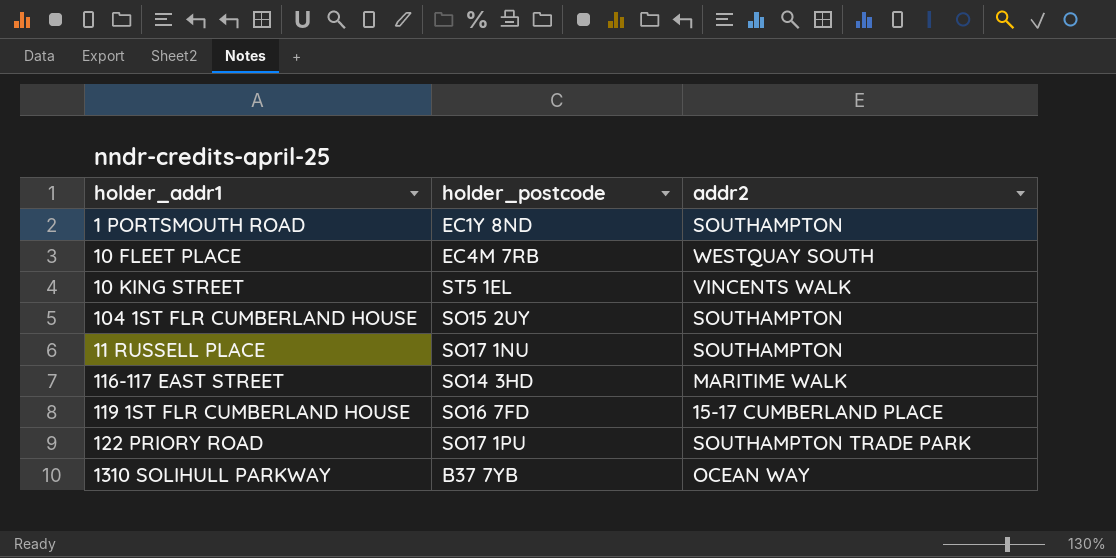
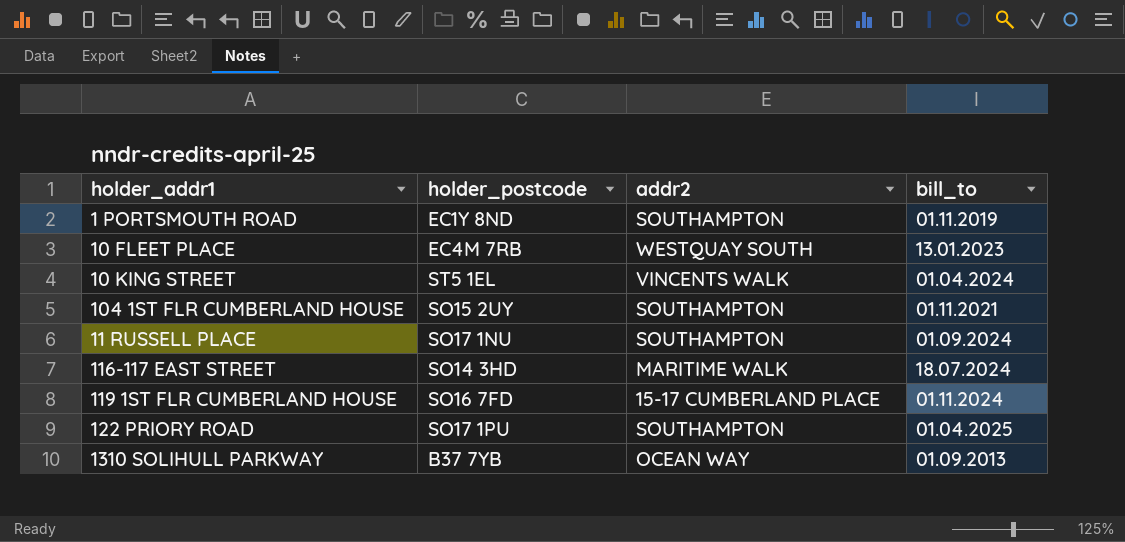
column bill_to | position: none -> 4
122 PRIORY ROAD | addr2: SOUTHAMPTON TRADE PARK -> SOUTHAMPTON

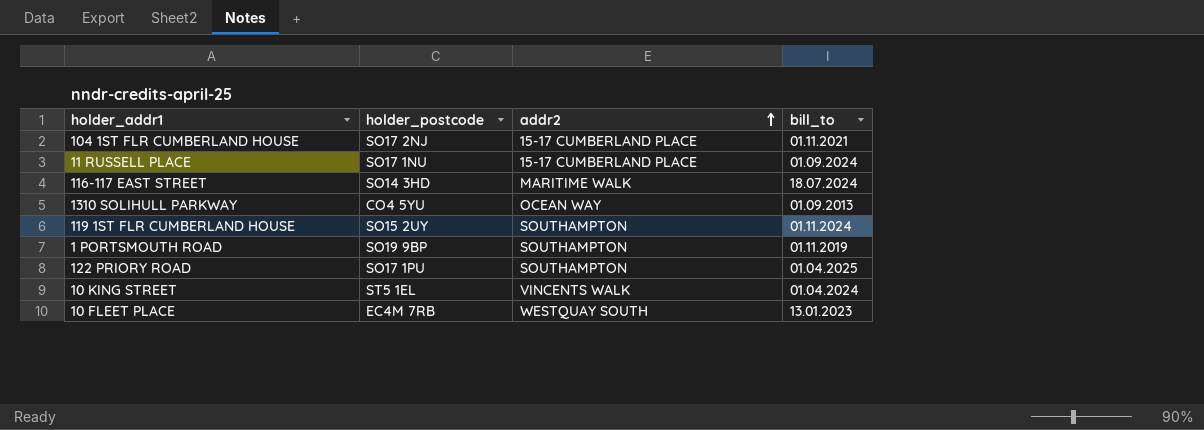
row order: none -> addr2 ascending
104 1ST FLR CUMBERLAND HOUSE | holder_postcode: SO15 2UY -> SO17 2NJ
104 1ST FLR CUMBERLAND HOUSE | addr2: SOUTHAMPTON -> 15-17 CUMBERLAND PLACE
11 RUSSELL PLACE | addr2: SOUTHAMPTON -> 15-17 CUMBERLAND PLACE
1310 SOLIHULL PARKWAY | holder_postcode: B37 7YB -> CO4 5YU
119 1ST FLR CUMBERLAND HOUSE | holder_postcode: SO16 7FD -> SO15 2UY
119 1ST FLR CUMBERLAND HOUSE | addr2: 15-17 CUMBERLAND PLACE -> SOUTHAMPTON
1 PORTSMOUTH ROAD | holder_postcode: EC1Y 8ND -> SO19 9BP

